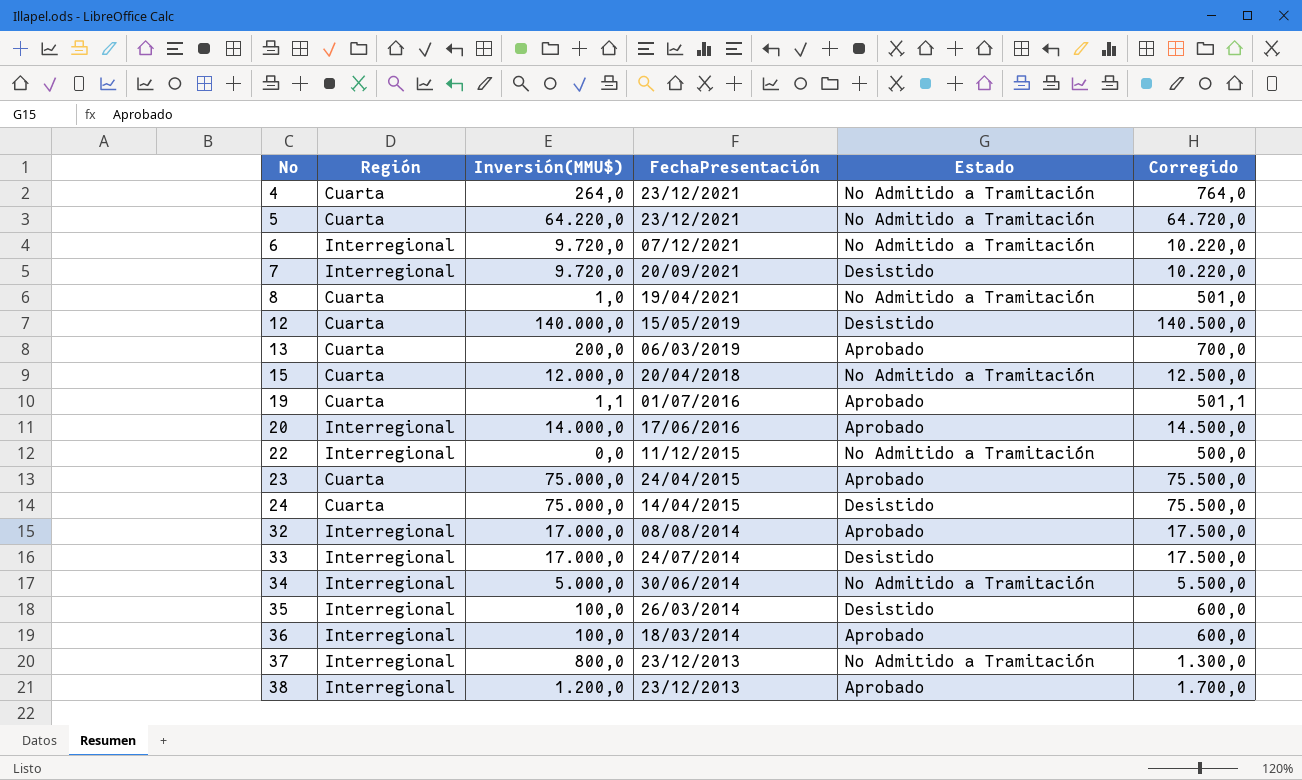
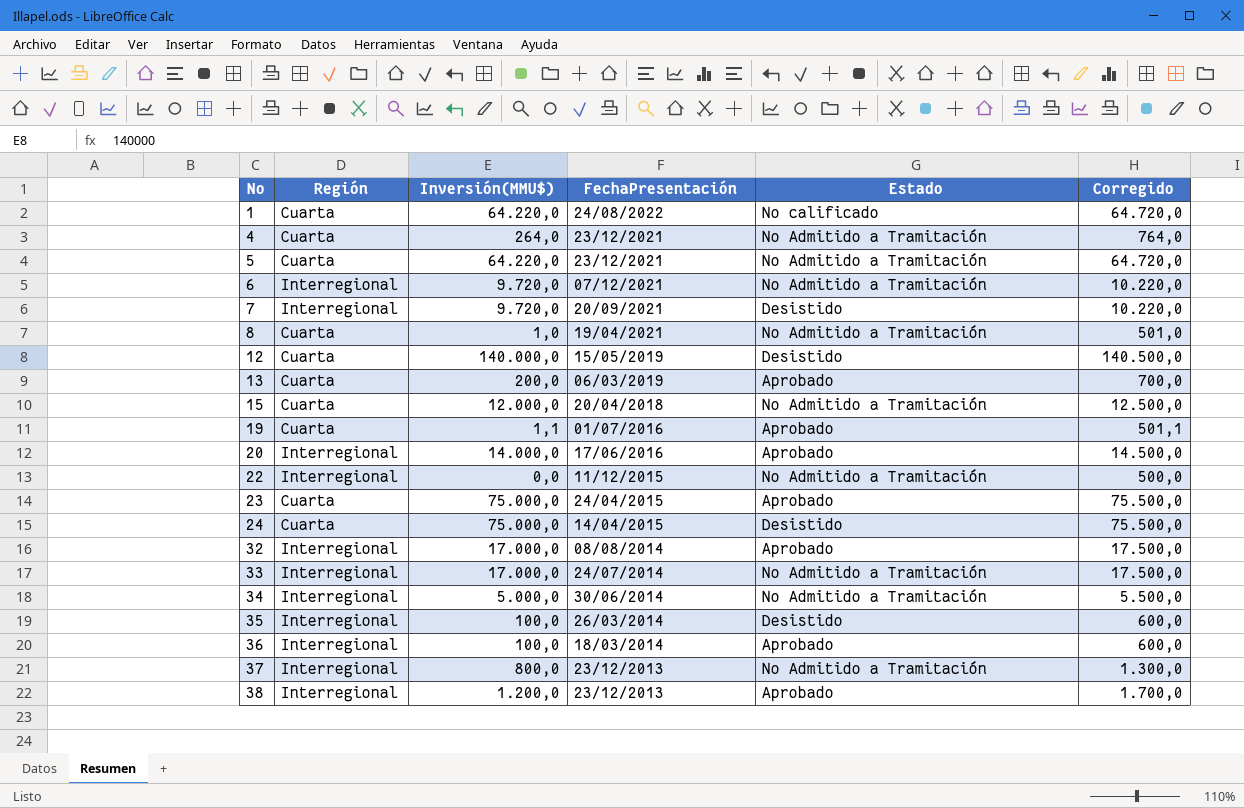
row 1: none -> Cuarta | 64.220,0 | 24/08/2022 | No calificado | 64.720,0
33 | Estado: Desistido -> No Admitido a Tramitación

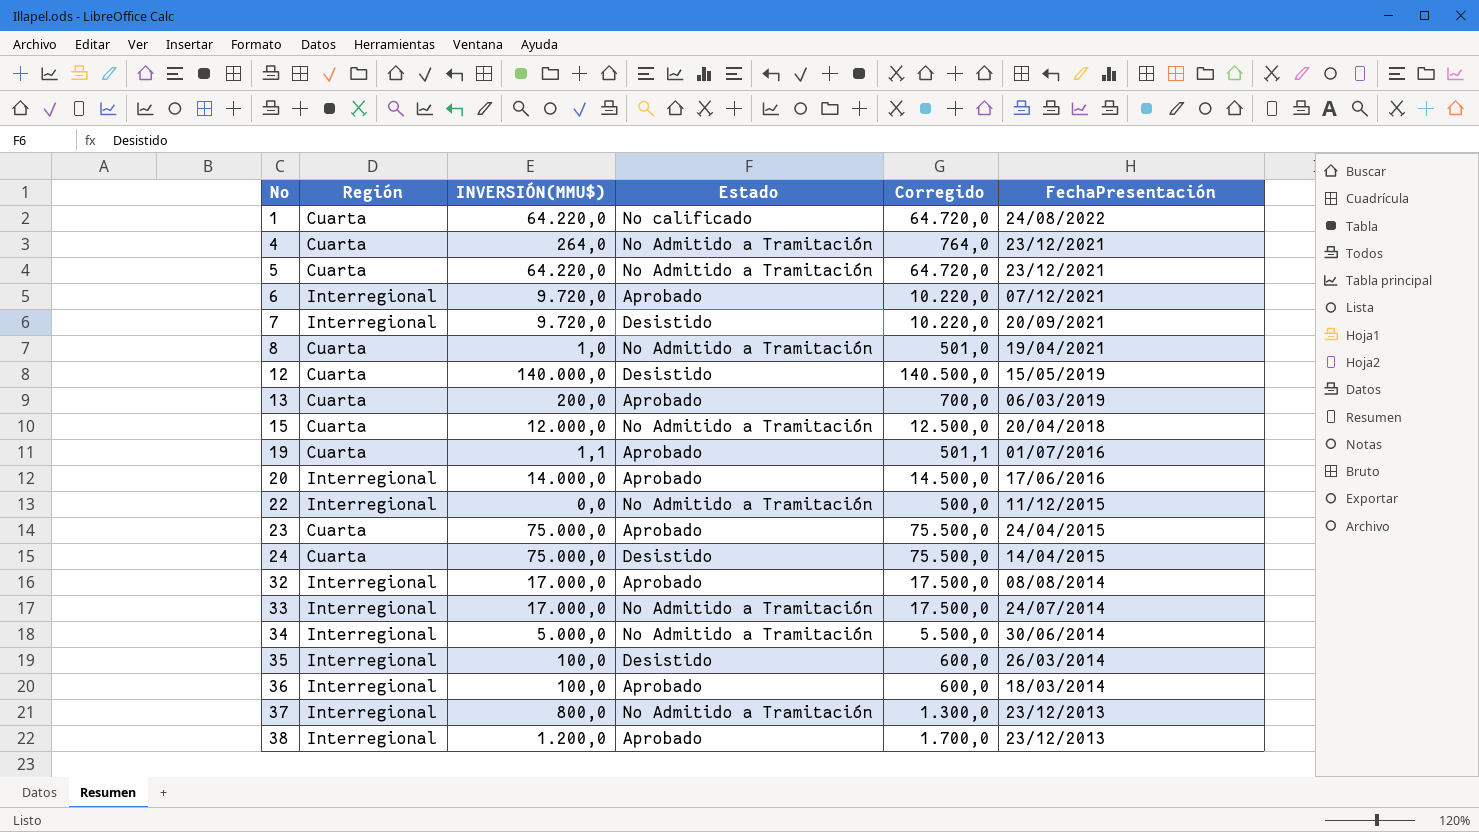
column name: Inversión(MMU$) -> INVERSIÓN(MMU$)
column FechaPresentación | position: 4 -> 6
6 | Estado: No Admitido a Tramitación -> Aprobado

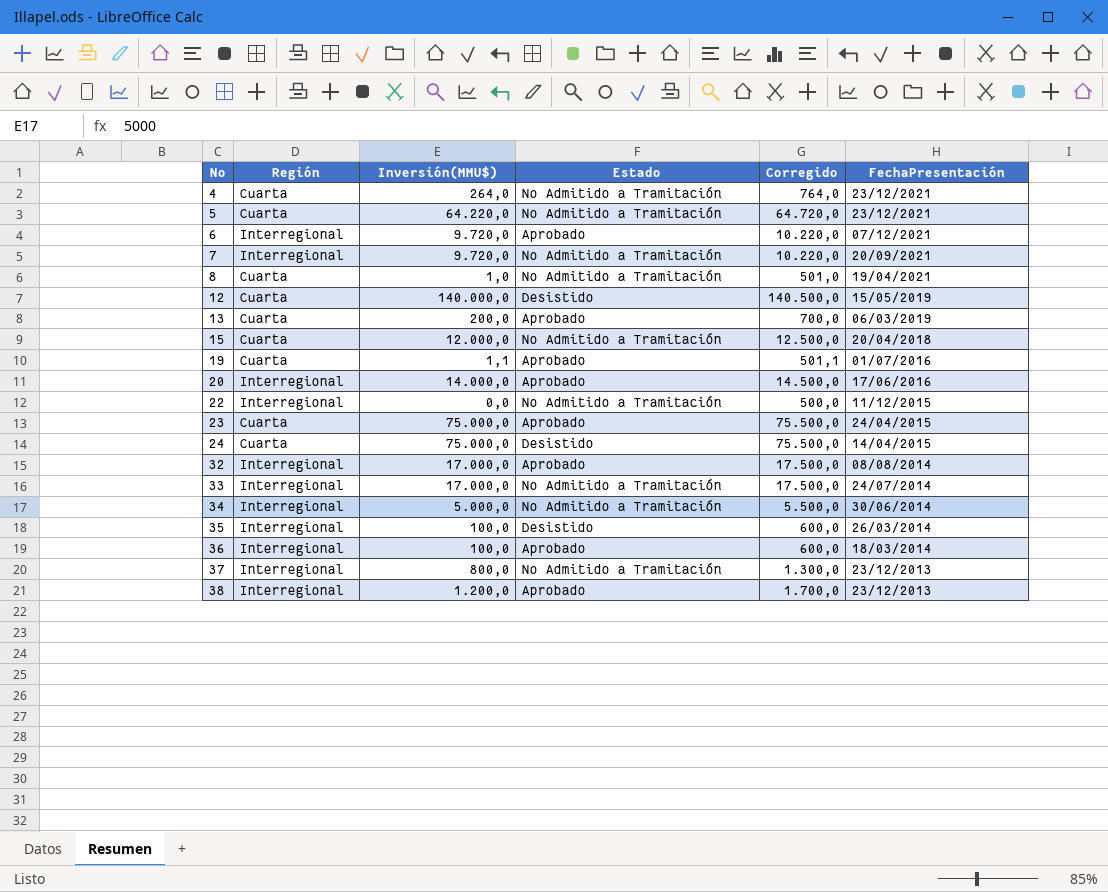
column name: INVERSIÓN(MMU$) -> Inversión(MMU$)
row 1: Cuarta | 64.220,0 | No calificado | 64.720,0 | 24/08/2022 -> none
7 | Estado: Desistido -> No Admitido a Tramitación

